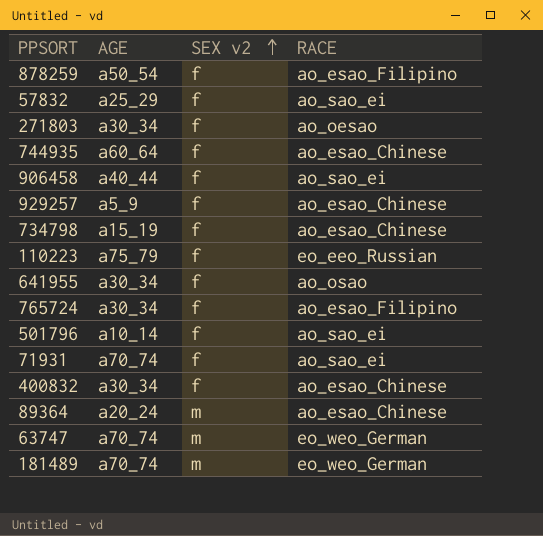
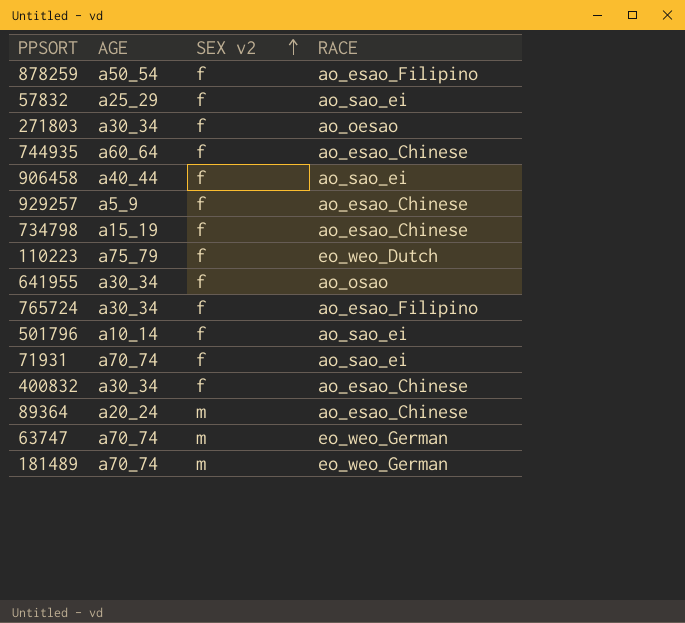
110223 | RACE: eo_eeo_Russian -> eo_weo_Dutch

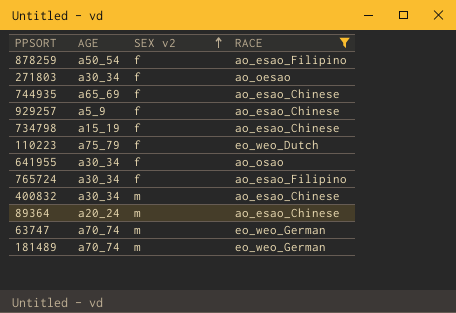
filter: none -> RACE != ao_sao_ei
744935 | AGE: a60_64 -> a65_69
400832 | SEX v2: f -> m

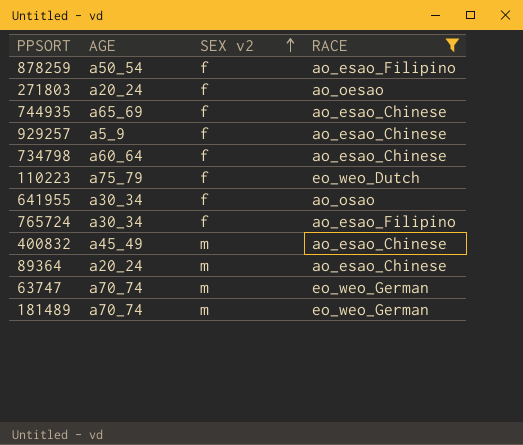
271803 | AGE: a30_34 -> a20_24
734798 | AGE: a15_19 -> a60_64
400832 | AGE: a30_34 -> a45_49

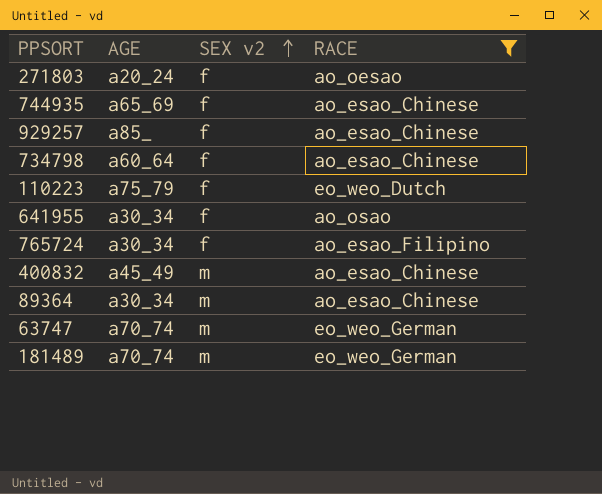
row 878259: a50_54 | f | ao_esao_Filipino -> none
929257 | AGE: a5_9 -> a85_
89364 | AGE: a20_24 -> a30_34

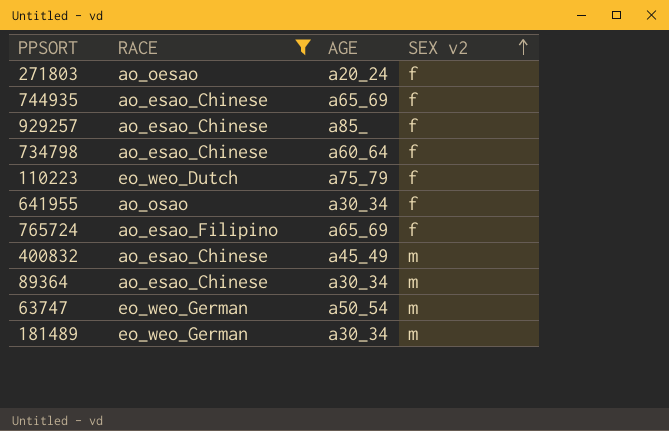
column RACE | position: 4 -> 2
765724 | AGE: a30_34 -> a65_69
63747 | AGE: a70_74 -> a50_54
181489 | AGE: a70_74 -> a30_34

